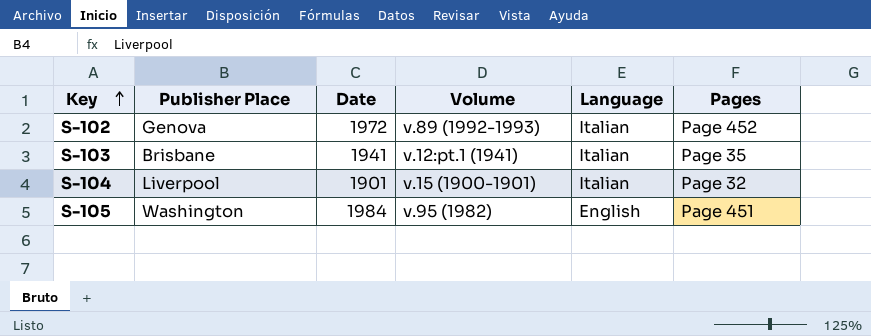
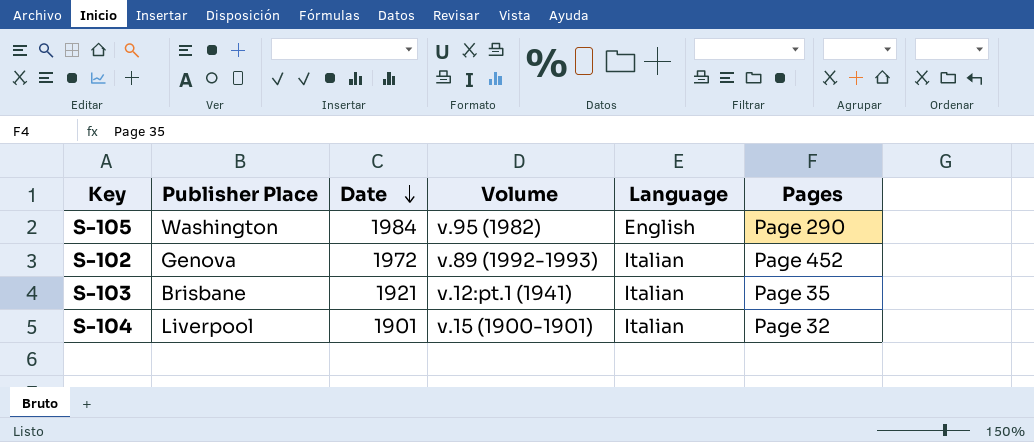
row order: Key ascending -> Date descending
S-105 | Pages: Page 451 -> Page 290
S-103 | Date: 1941 -> 1921

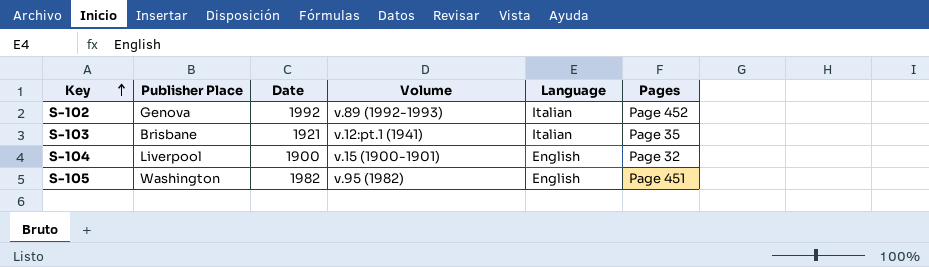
row order: Date descending -> Key ascending
S-102 | Date: 1972 -> 1992
S-104 | Date: 1901 -> 1900
S-104 | Language: Italian -> English
S-105 | Date: 1984 -> 1982
S-105 | Pages: Page 290 -> Page 451

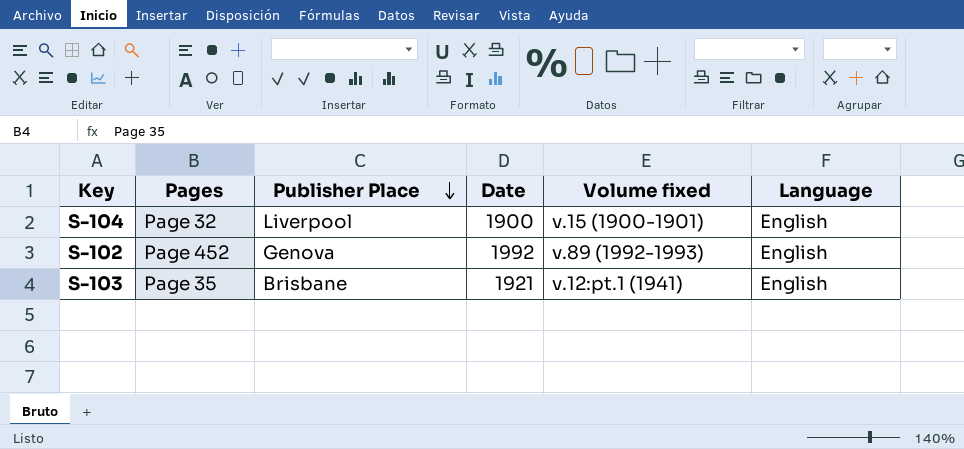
row order: Key ascending -> Publisher Place descending
column Pages | position: 6 -> 2
column name: Volume -> Volume fixed
row S-105: Washington | 1982 | v.95 (1982) | English | Page 451 -> none
S-102 | Language: Italian -> English
S-103 | Language: Italian -> English

